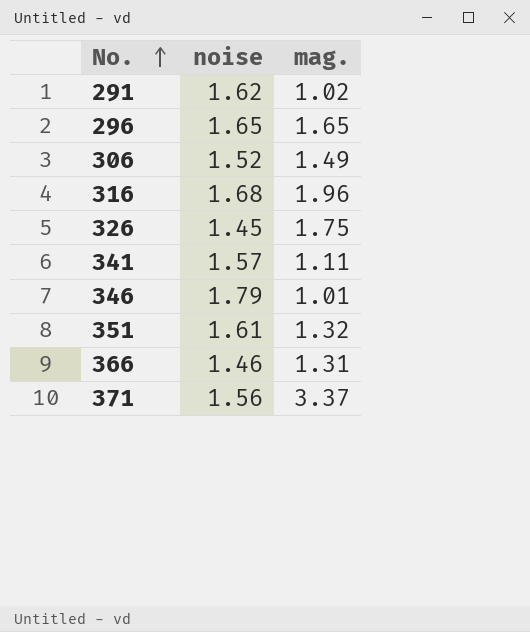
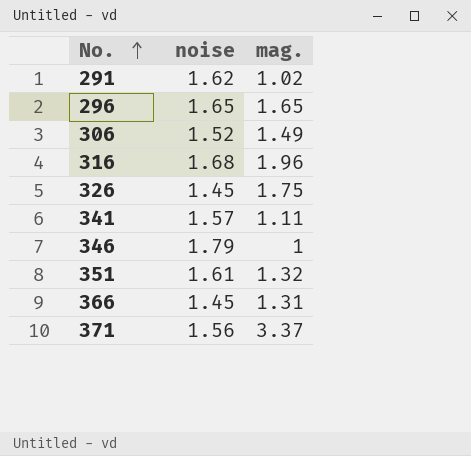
346 | mag.: 1.01 -> 1
366 | noise: 1.46 -> 1.45

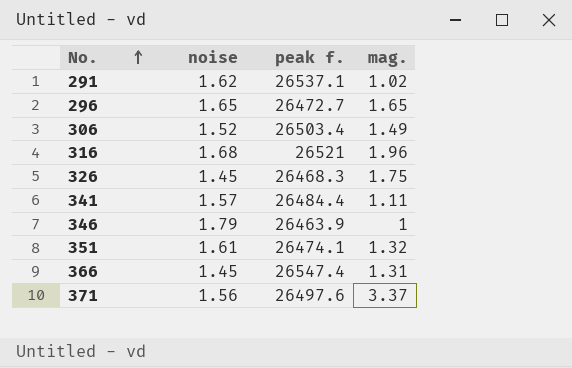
column peak f. | position: none -> 3

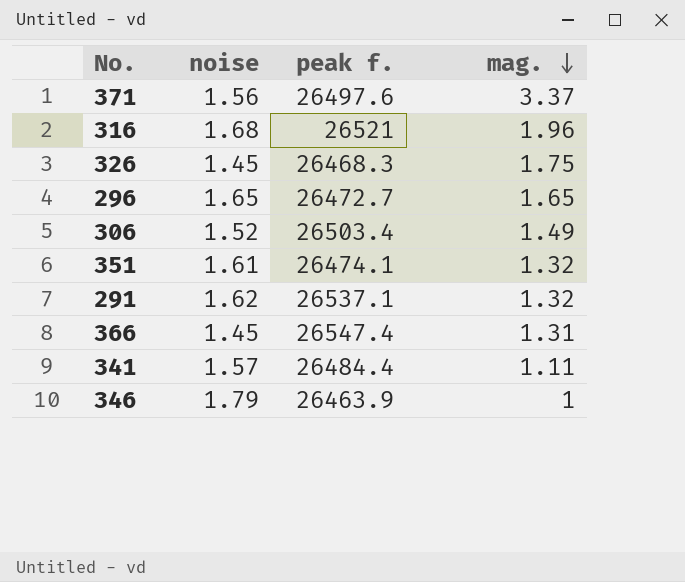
row order: No. ascending -> mag. descending
291 | mag.: 1.02 -> 1.32

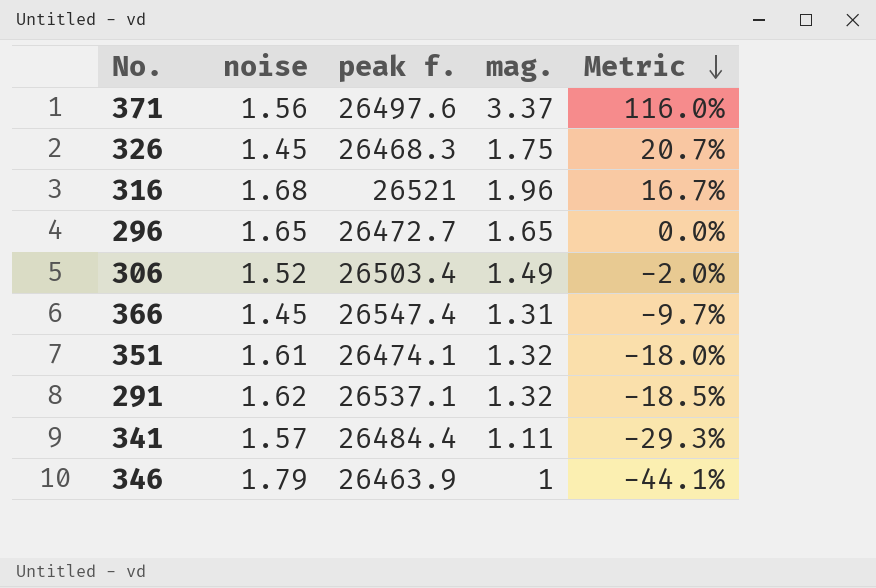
row order: mag. descending -> Metric descending
column Metric | formula: none -> ([mag.] - [noise]) / [noise]

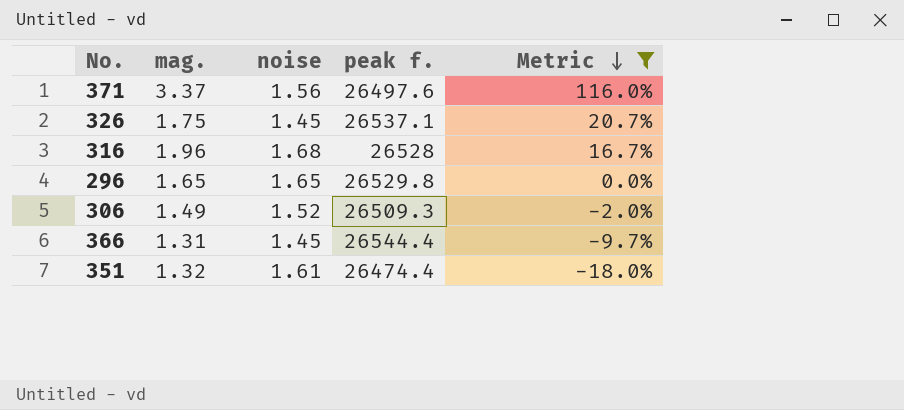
filter: none -> Metric >= -18.0%
column mag. | position: 4 -> 2
326 | peak f.: 26468.3 -> 26537.1
316 | peak f.: 26521 -> 26528
296 | peak f.: 26472.7 -> 26529.8
306 | peak f.: 26503.4 -> 26509.3
366 | peak f.: 26547.4 -> 26544.4
351 | peak f.: 26474.1 -> 26474.4

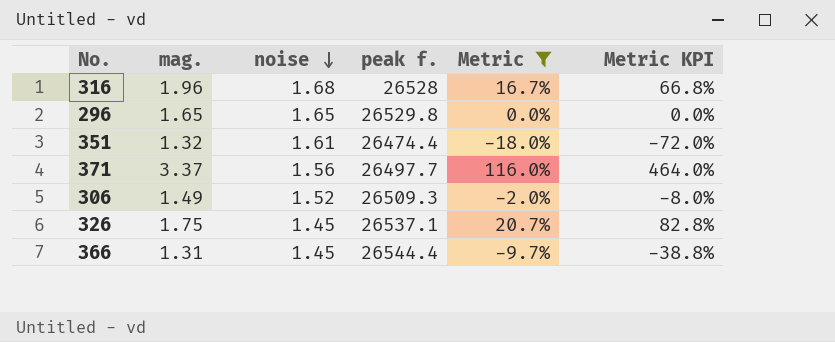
row order: Metric descending -> noise descending
column Metric KPI | formula: none -> [Metric] * 4
371 | peak f.: 26497.6 -> 26497.7

